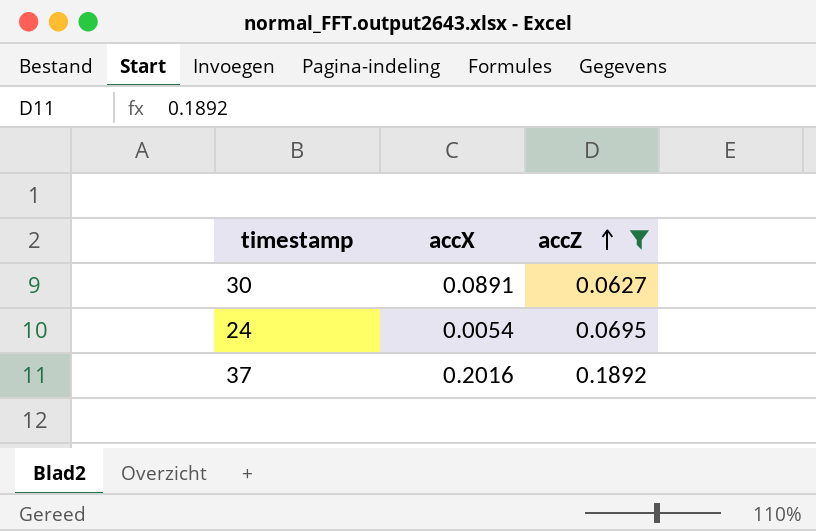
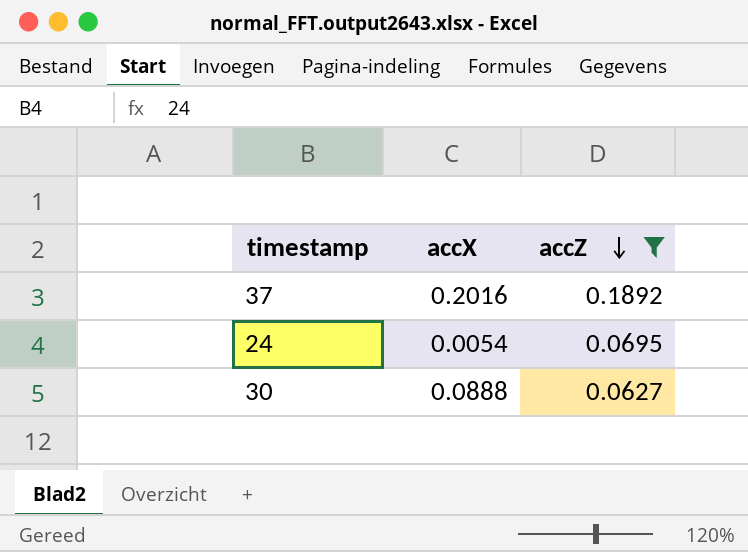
row order: accZ ascending -> accZ descending
30 | accX: 0.0891 -> 0.0888

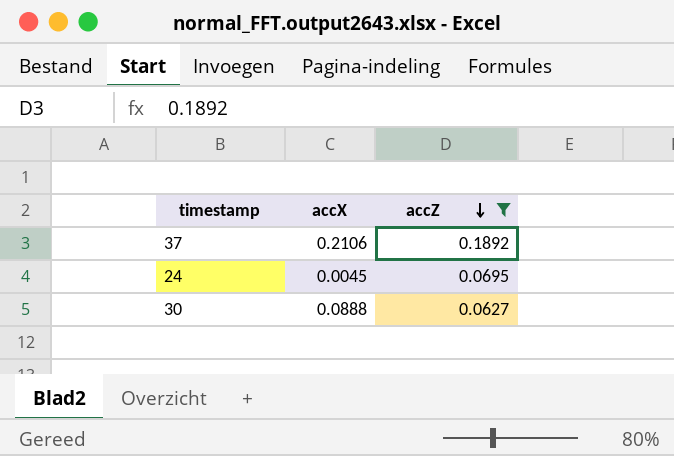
37 | accX: 0.2016 -> 0.2106
24 | accX: 0.0054 -> 0.0045

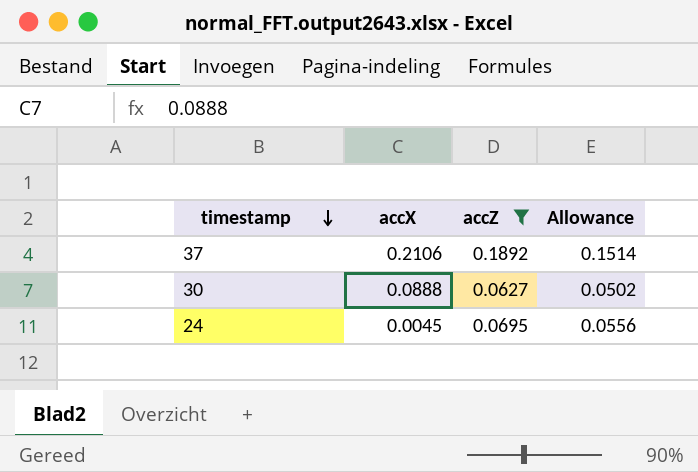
row order: accZ descending -> timestamp descending
column Allowance | formula: none -> [accZ] * 0.8

